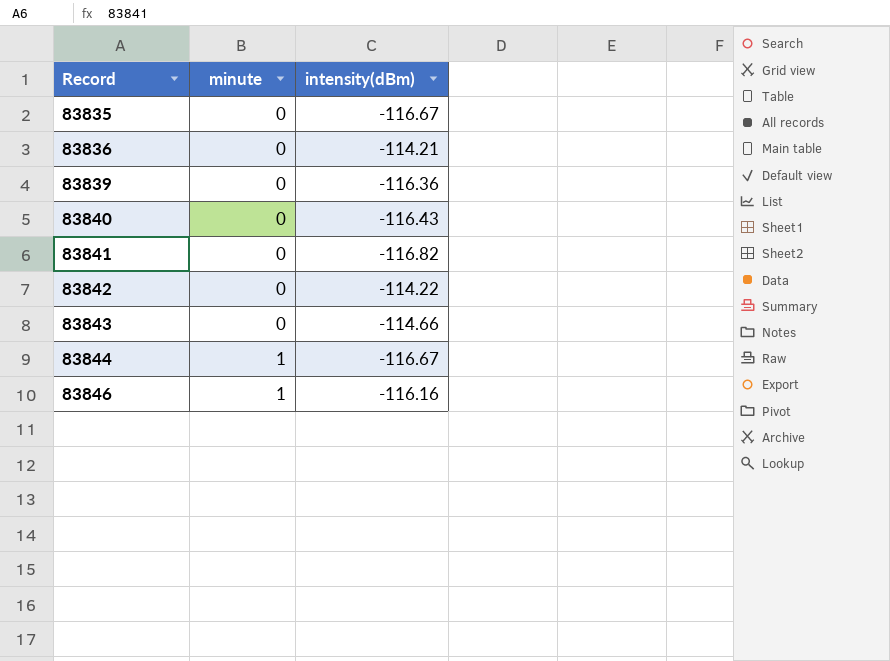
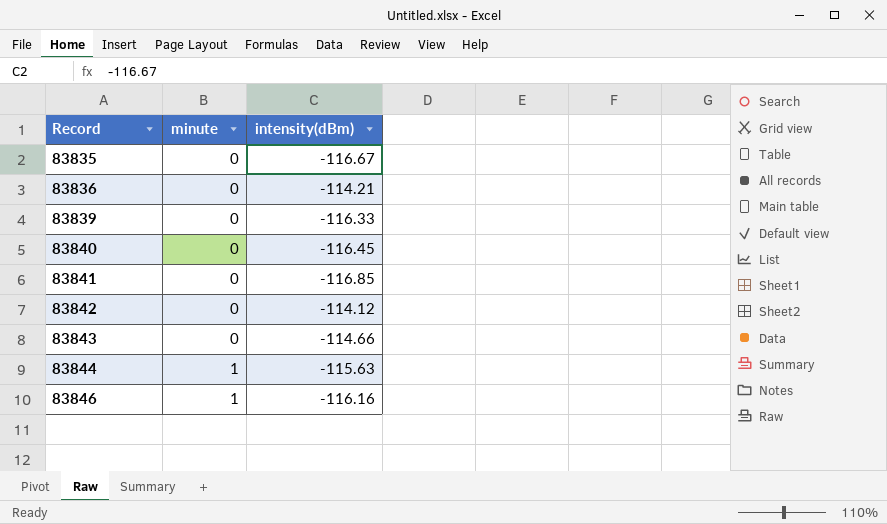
83839 | intensity(dBm): -116.36 -> -116.33
83840 | intensity(dBm): -116.43 -> -116.45
83841 | intensity(dBm): -116.82 -> -116.85
83842 | intensity(dBm): -114.22 -> -114.12
83844 | intensity(dBm): -116.67 -> -115.63

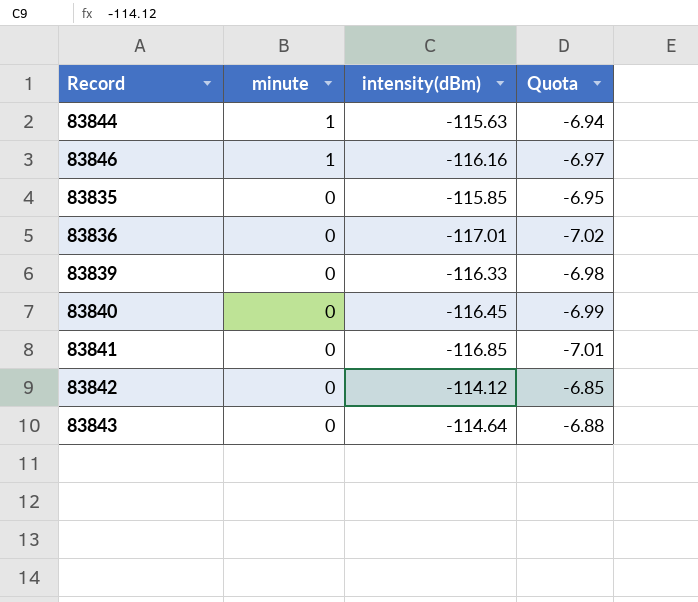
row order: Record ascending -> minute descending
column Quota | formula: none -> [intensity(dBm)] * 0.06
83835 | intensity(dBm): -116.67 -> -115.85
83836 | intensity(dBm): -114.21 -> -117.01
83843 | intensity(dBm): -114.66 -> -114.64

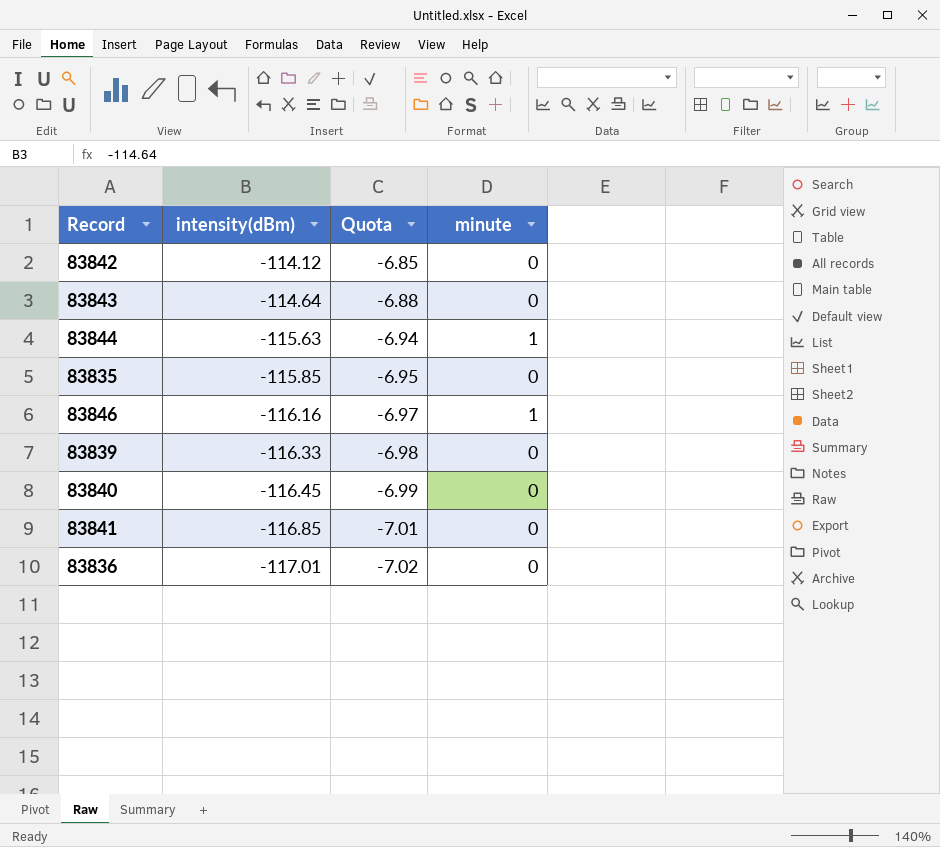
row order: minute descending -> intensity(dBm) descending
column minute | position: 2 -> 4

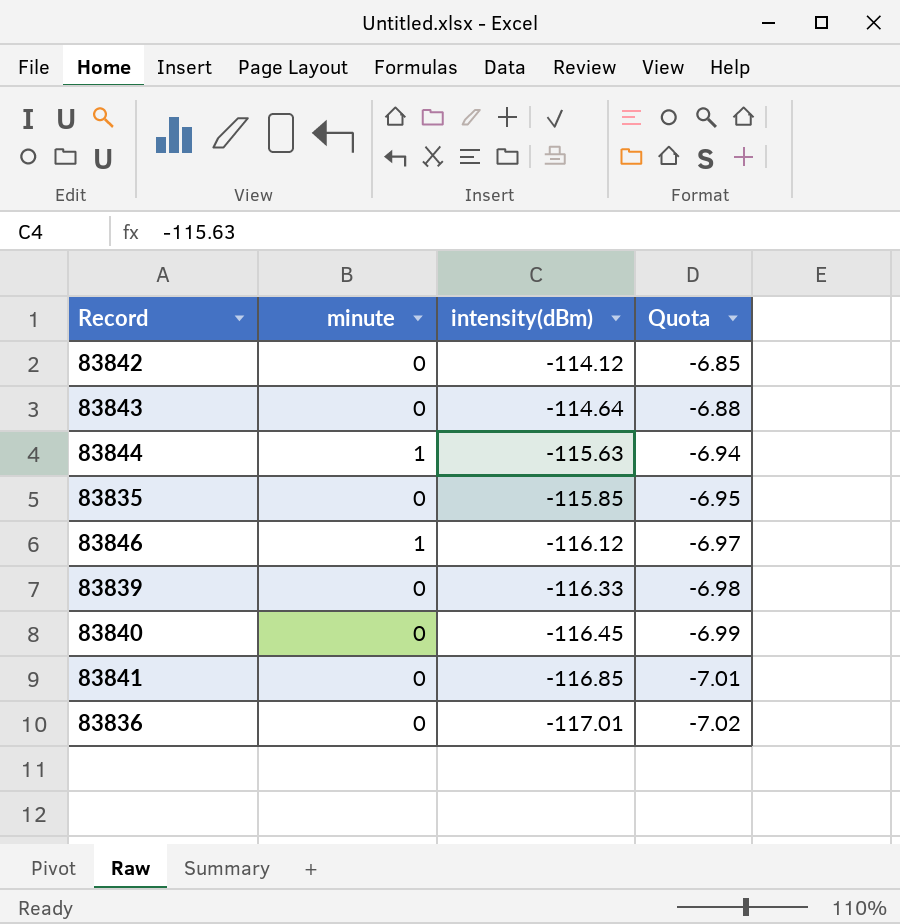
column minute | position: 4 -> 2
83846 | intensity(dBm): -116.16 -> -116.12

